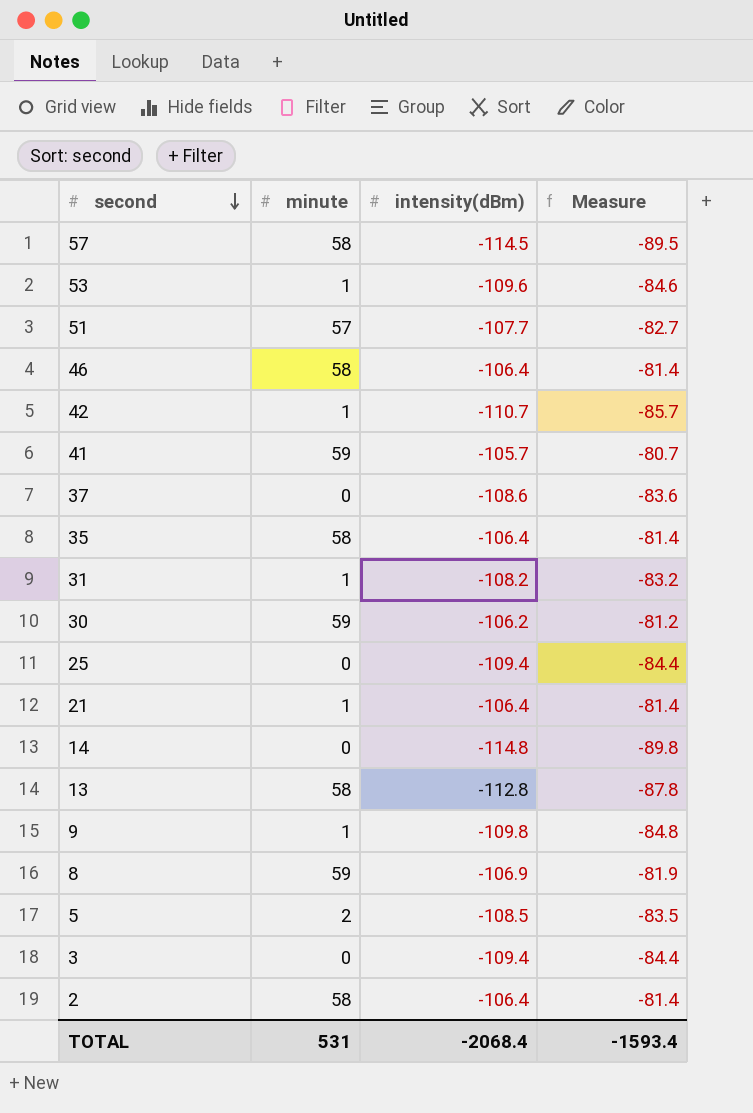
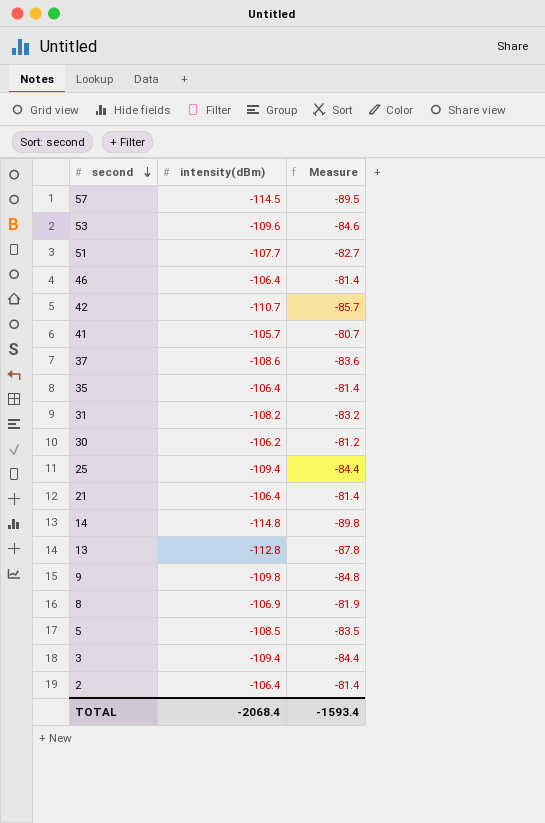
column minute | position: 2 -> none

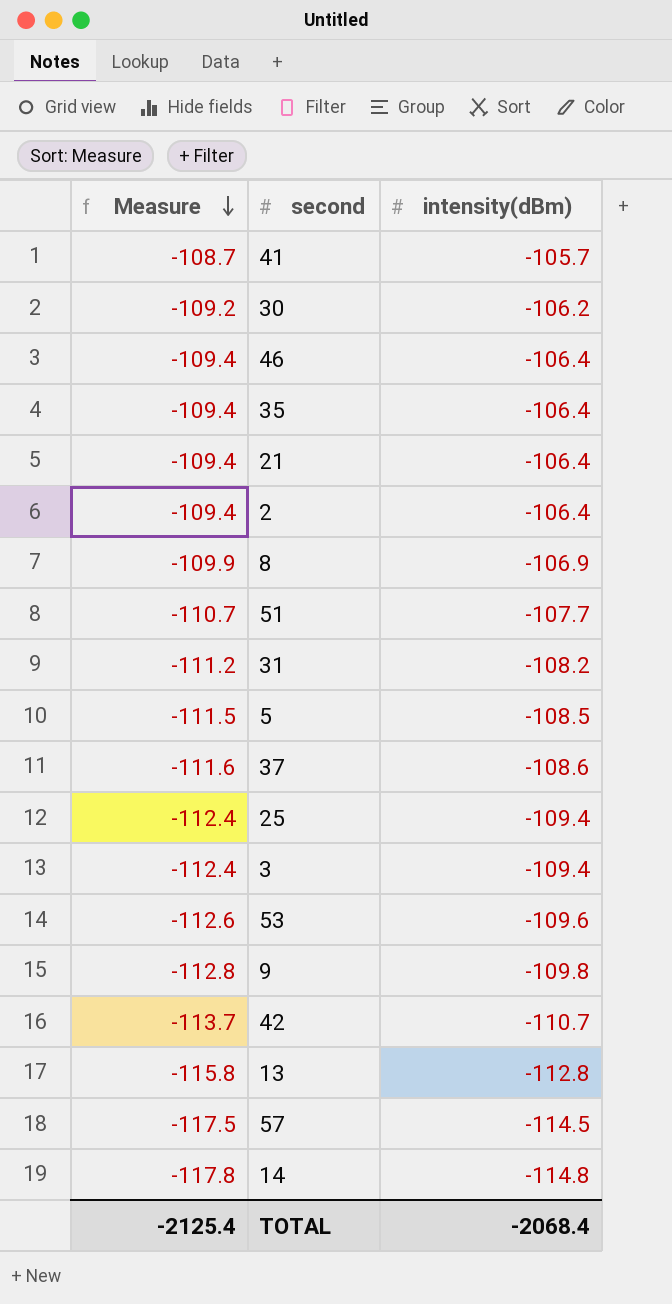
row order: second descending -> Measure descending
column Measure | formula: [intensity(dBm)] + 25 -> [intensity(dBm)] - 3
column Measure | position: 3 -> 1
TOTAL | Measure: -1593.4 -> -2125.4

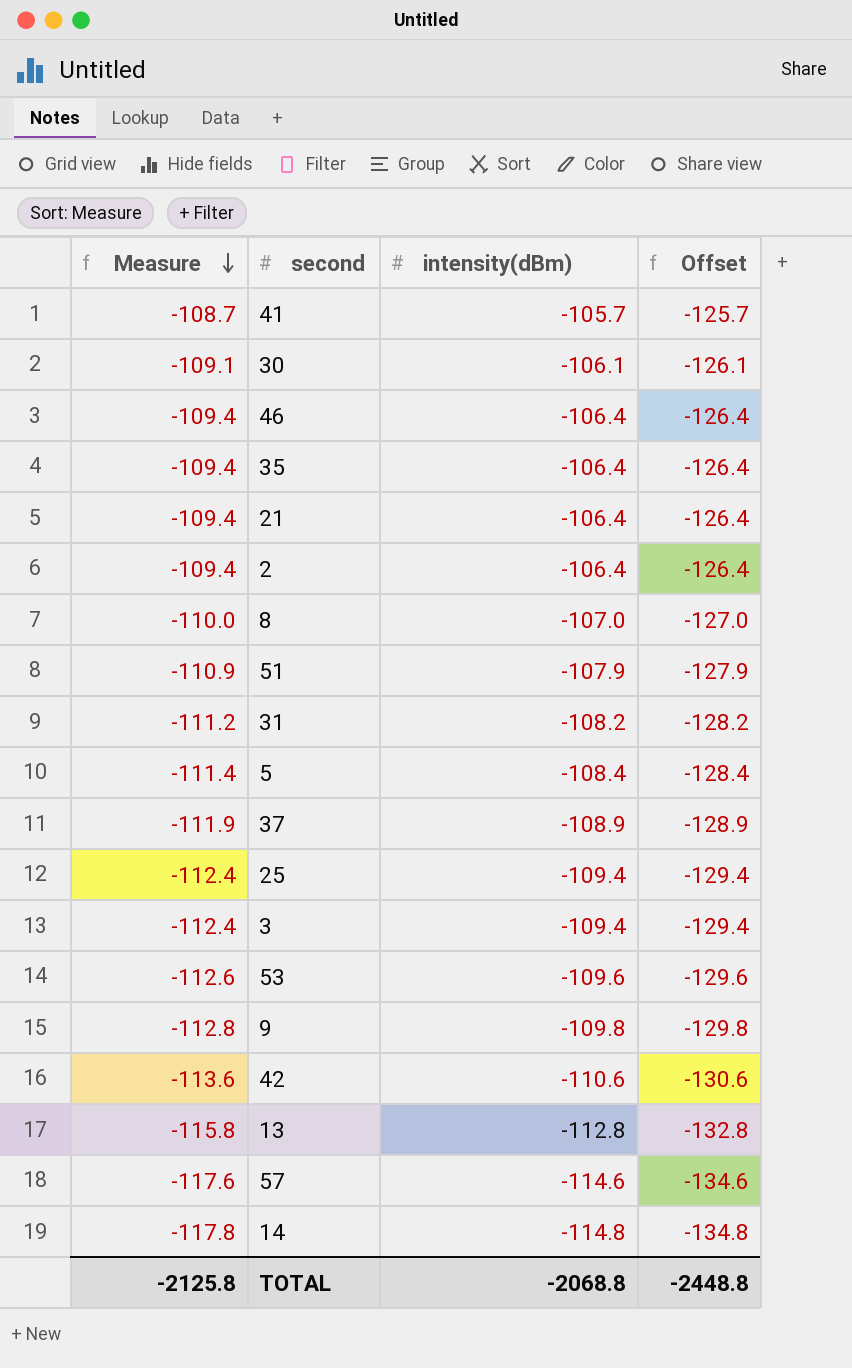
column Offset | formula: none -> [intensity(dBm)] - 20
30 | Measure: -109.2 -> -109.1
30 | intensity(dBm): -106.2 -> -106.1
8 | Measure: -109.9 -> -110.0
8 | intensity(dBm): -106.9 -> -107.0
51 | Measure: -110.7 -> -110.9
51 | intensity(dBm): -107.7 -> -107.9
5 | Measure: -111.5 -> -111.4
5 | intensity(dBm): -108.5 -> -108.4
37 | Measure: -111.6 -> -111.9
37 | intensity(dBm): -108.6 -> -108.9
42 | Measure: -113.7 -> -113.6
42 | intensity(dBm): -110.7 -> -110.6
57 | Measure: -117.5 -> -117.6
57 | intensity(dBm): -114.5 -> -114.6
TOTAL | Measure: -2125.4 -> -2125.8
TOTAL | intensity(dBm): -2068.4 -> -2068.8

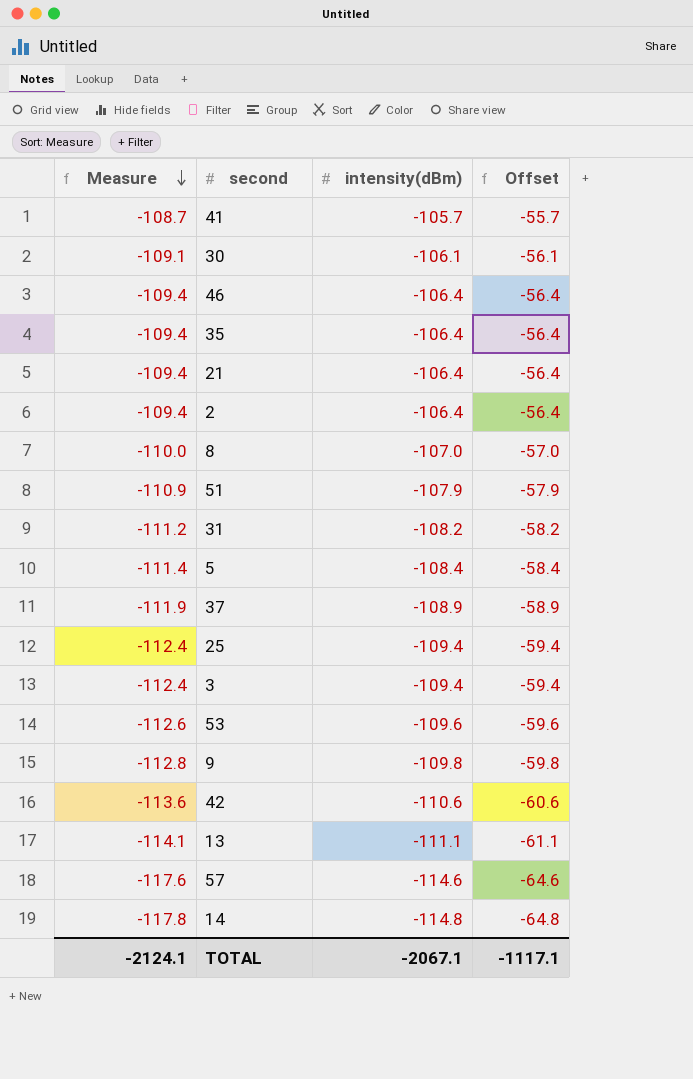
column Offset | formula: [intensity(dBm)] - 20 -> [intensity(dBm)] + 50
13 | Measure: -115.8 -> -114.1
13 | intensity(dBm): -112.8 -> -111.1
TOTAL | Measure: -2125.8 -> -2124.1
TOTAL | intensity(dBm): -2068.8 -> -2067.1
TOTAL | Offset: -2448.8 -> -1117.1

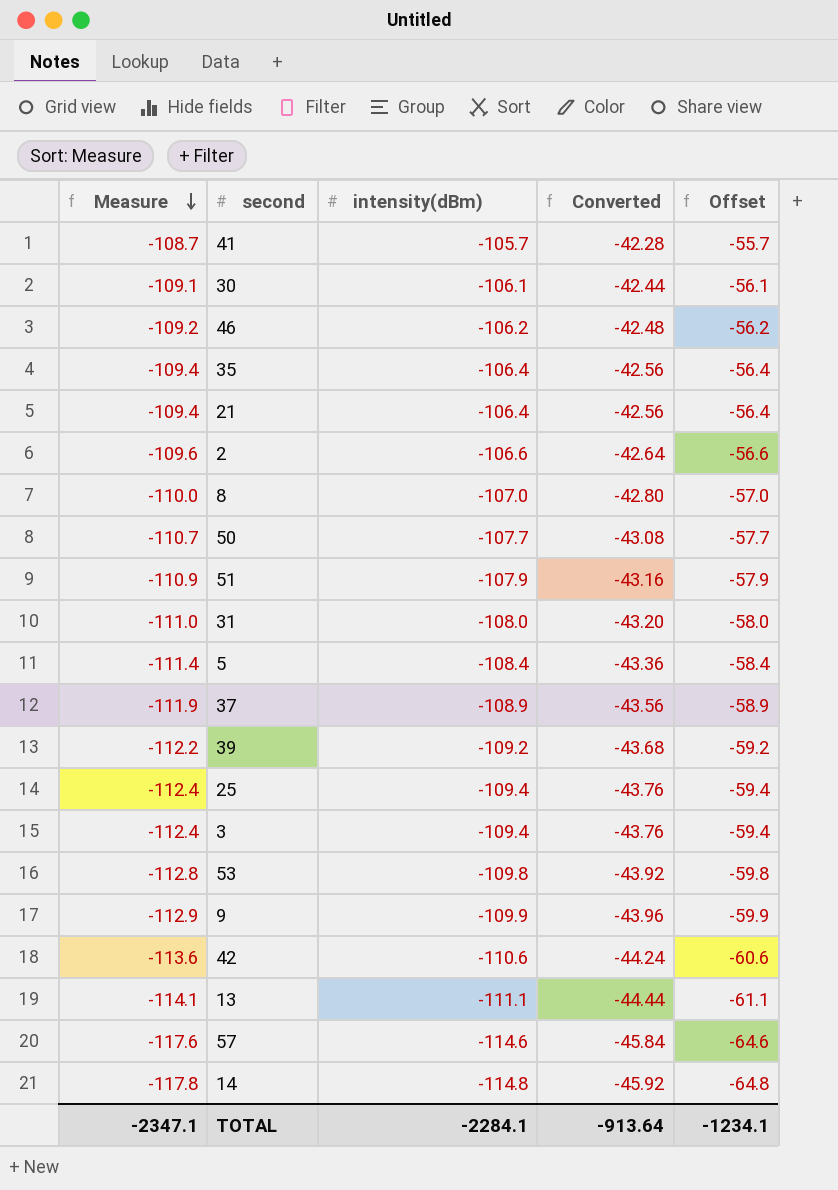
column Converted | formula: none -> [intensity(dBm)] * 0.4
46 | Measure: -109.4 -> -109.2
46 | intensity(dBm): -106.4 -> -106.2
46 | Offset: -56.4 -> -56.2
2 | Measure: -109.4 -> -109.6
2 | intensity(dBm): -106.4 -> -106.6
2 | Offset: -56.4 -> -56.6
row 50: none -> -110.7 | -107.7 | -43.08 | -57.7
31 | Measure: -111.2 -> -111.0
31 | intensity(dBm): -108.2 -> -108.0
31 | Offset: -58.2 -> -58.0
row 39: none -> -112.2 | -109.2 | -43.68 | -59.2
53 | Measure: -112.6 -> -112.8
53 | intensity(dBm): -109.6 -> -109.8
53 | Offset: -59.6 -> -59.8
9 | Measure: -112.8 -> -112.9
9 | intensity(dBm): -109.8 -> -109.9
9 | Offset: -59.8 -> -59.9
TOTAL | Measure: -2124.1 -> -2347.1
TOTAL | intensity(dBm): -2067.1 -> -2284.1
TOTAL | Offset: -1117.1 -> -1234.1

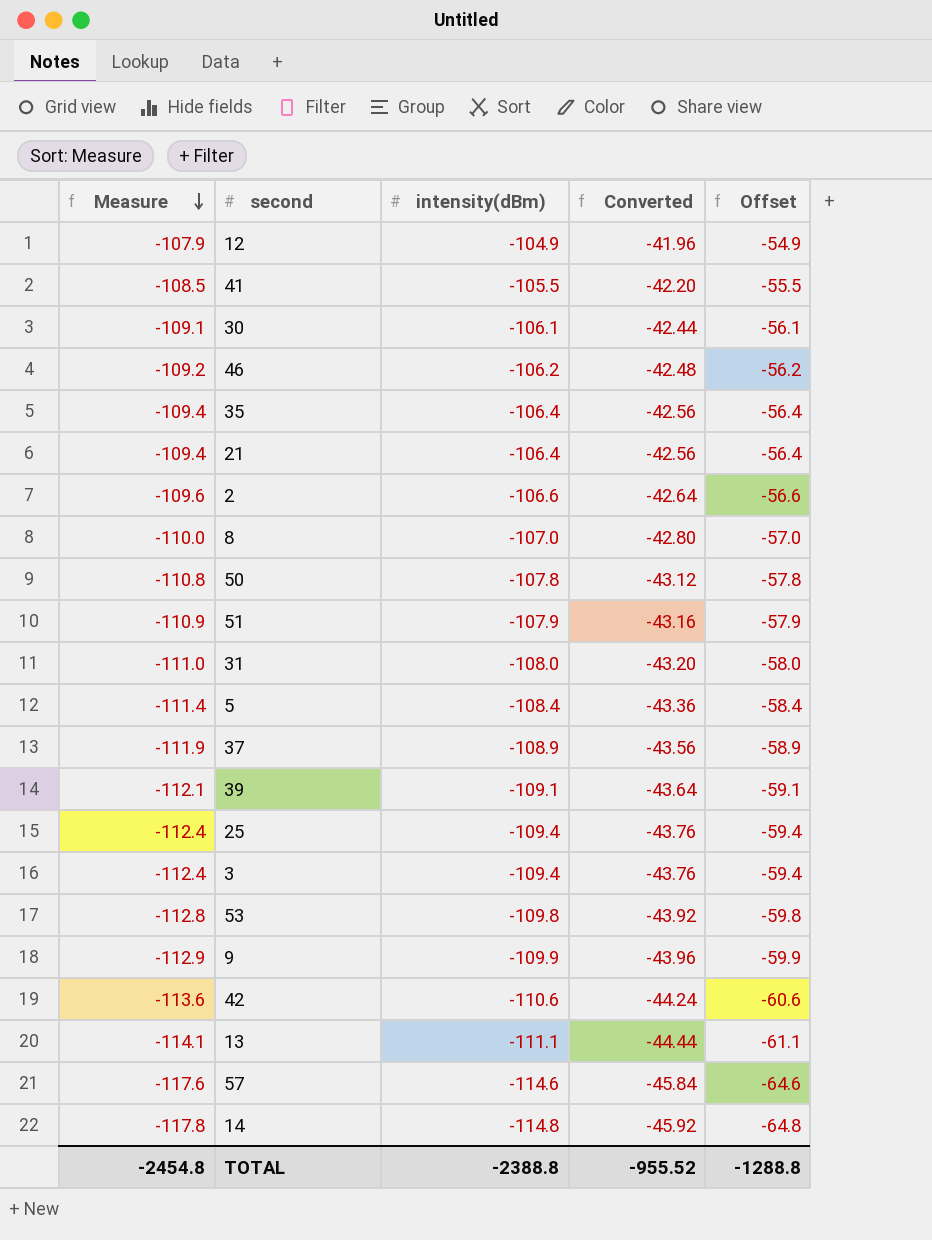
row 12: none -> -107.9 | -104.9 | -41.96 | -54.9
41 | Measure: -108.7 -> -108.5
41 | intensity(dBm): -105.7 -> -105.5
41 | Converted: -42.28 -> -42.20
41 | Offset: -55.7 -> -55.5
50 | Measure: -110.7 -> -110.8
50 | intensity(dBm): -107.7 -> -107.8
50 | Converted: -43.08 -> -43.12
50 | Offset: -57.7 -> -57.8
39 | Measure: -112.2 -> -112.1
39 | intensity(dBm): -109.2 -> -109.1
39 | Converted: -43.68 -> -43.64
39 | Offset: -59.2 -> -59.1
TOTAL | Measure: -2347.1 -> -2454.8
TOTAL | intensity(dBm): -2284.1 -> -2388.8
TOTAL | Converted: -913.64 -> -955.52
TOTAL | Offset: -1234.1 -> -1288.8

